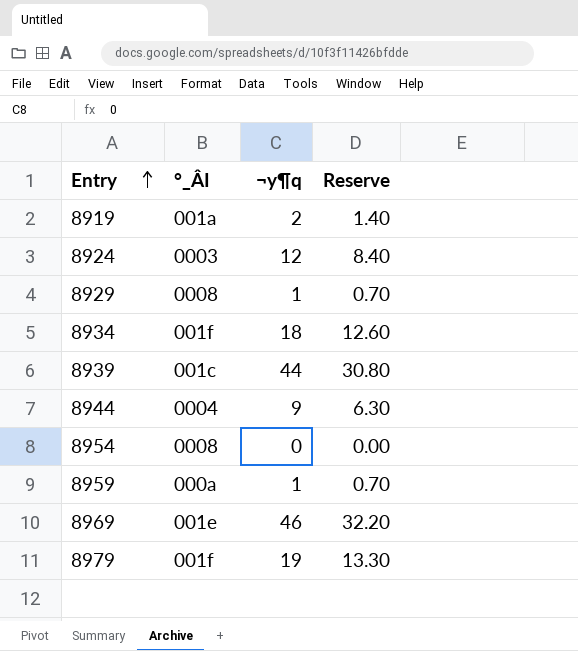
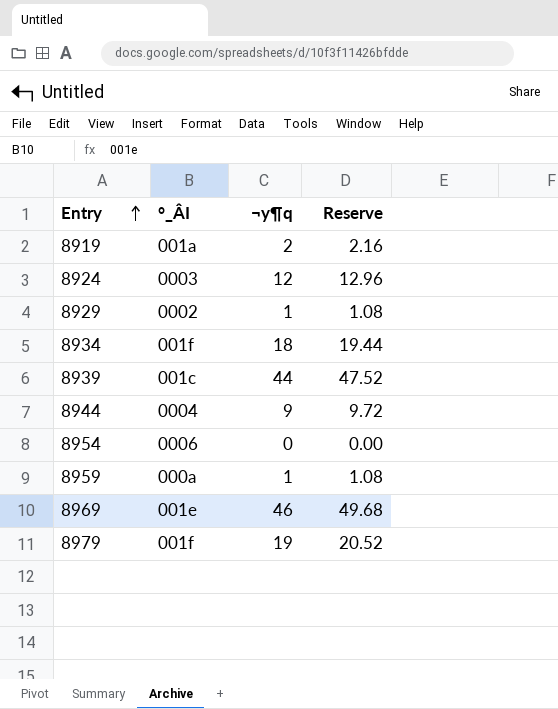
column Reserve | formula: [¬y¶q] * 0.7 -> [¬y¶q] * 1.08
8929 | °_ÂI: 0008 -> 0002
8954 | °_ÂI: 0008 -> 0006

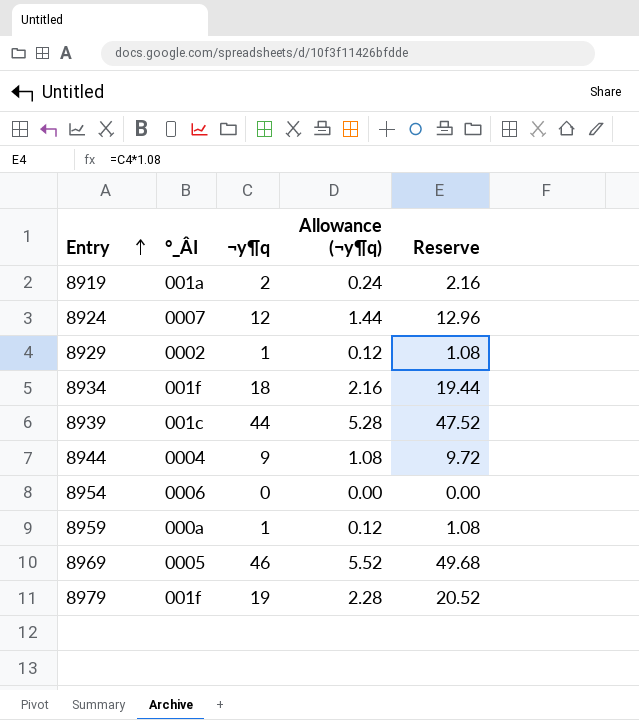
column Allowance (¬y¶q) | formula: none -> [¬y¶q] * 0.12
8924 | °_ÂI: 0003 -> 0007
8969 | °_ÂI: 001e -> 0005

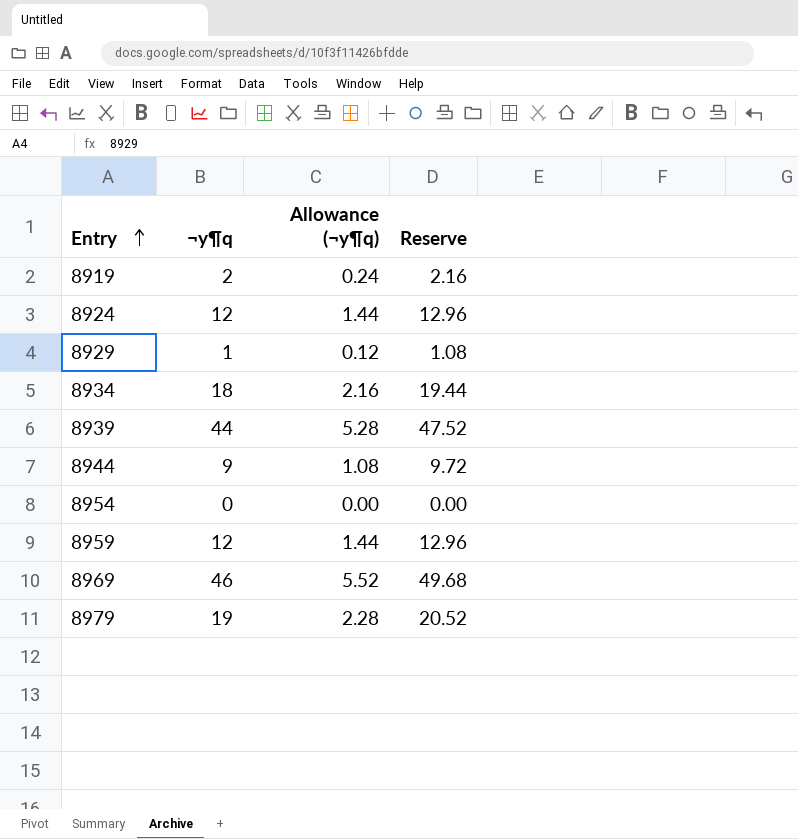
column °_ÂI | position: 2 -> none
8959 | ¬y¶q: 1 -> 12
8959 | Allowance (¬y¶q): 0.12 -> 1.44
8959 | Reserve: 1.08 -> 12.96

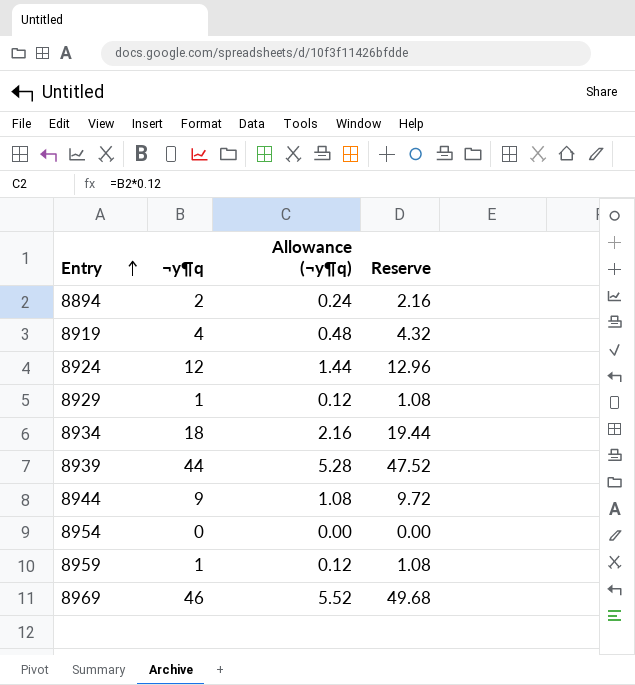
row 8979: 19 | 2.28 | 20.52 -> none
row 8894: none -> 2 | 0.24 | 2.16
8919 | ¬y¶q: 2 -> 4
8919 | Allowance (¬y¶q): 0.24 -> 0.48
8919 | Reserve: 2.16 -> 4.32
8959 | ¬y¶q: 12 -> 1
8959 | Allowance (¬y¶q): 1.44 -> 0.12
8959 | Reserve: 12.96 -> 1.08

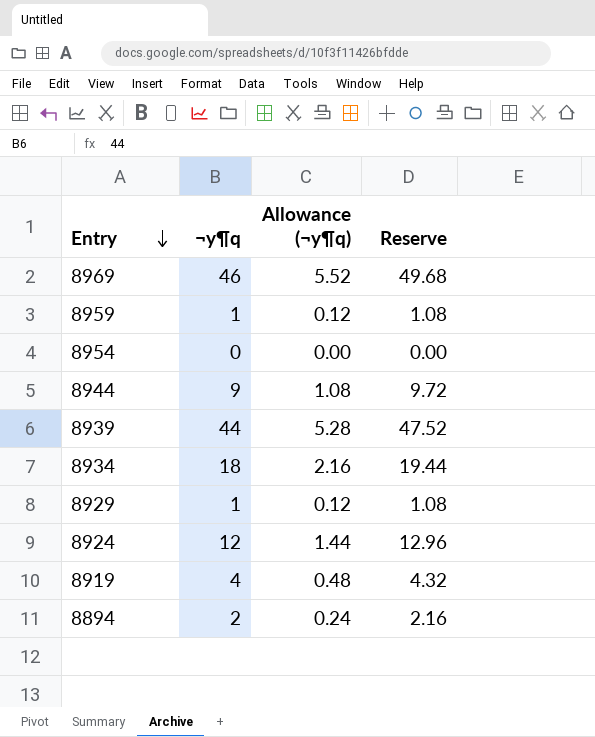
row order: Entry ascending -> Entry descending

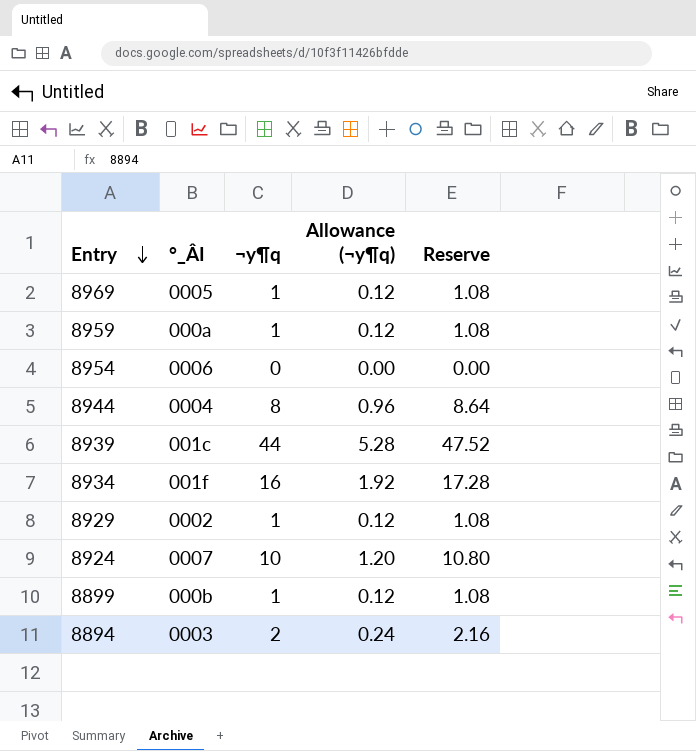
column °_ÂI | position: none -> 2
row 8919: 4 | 0.48 | 4.32 -> none
8969 | ¬y¶q: 46 -> 1
8969 | Allowance (¬y¶q): 5.52 -> 0.12
8969 | Reserve: 49.68 -> 1.08
8944 | ¬y¶q: 9 -> 8
8944 | Allowance (¬y¶q): 1.08 -> 0.96
8944 | Reserve: 9.72 -> 8.64
8934 | ¬y¶q: 18 -> 16
8934 | Allowance (¬y¶q): 2.16 -> 1.92
8934 | Reserve: 19.44 -> 17.28
8924 | ¬y¶q: 12 -> 10
8924 | Allowance (¬y¶q): 1.44 -> 1.20
8924 | Reserve: 12.96 -> 10.80
row 8899: none -> 000b | 1 | 0.12 | 1.08

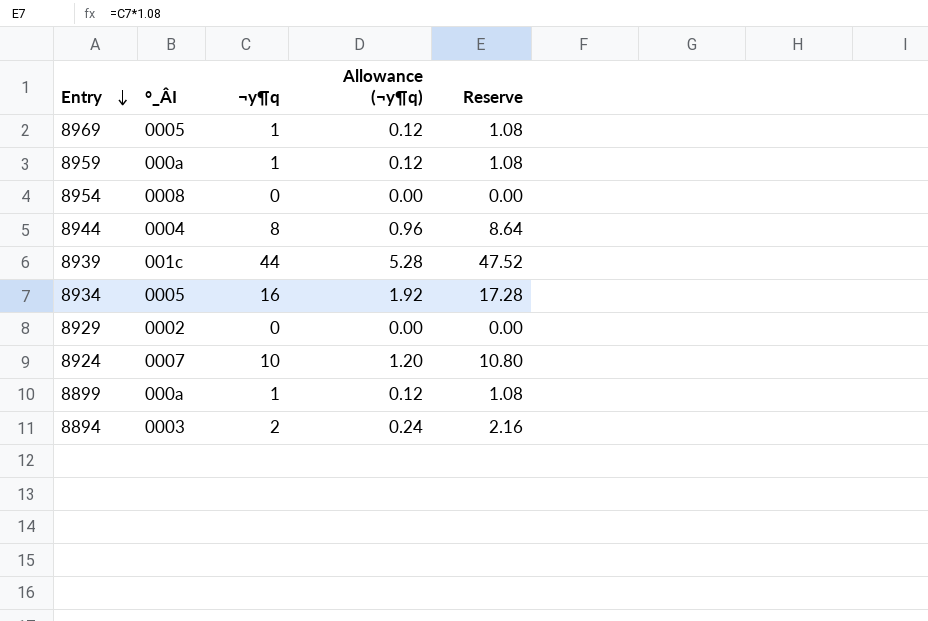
8954 | °_ÂI: 0006 -> 0008
8934 | °_ÂI: 001f -> 0005
8929 | ¬y¶q: 1 -> 0
8929 | Allowance (¬y¶q): 0.12 -> 0.00
8929 | Reserve: 1.08 -> 0.00
8899 | °_ÂI: 000b -> 000a

